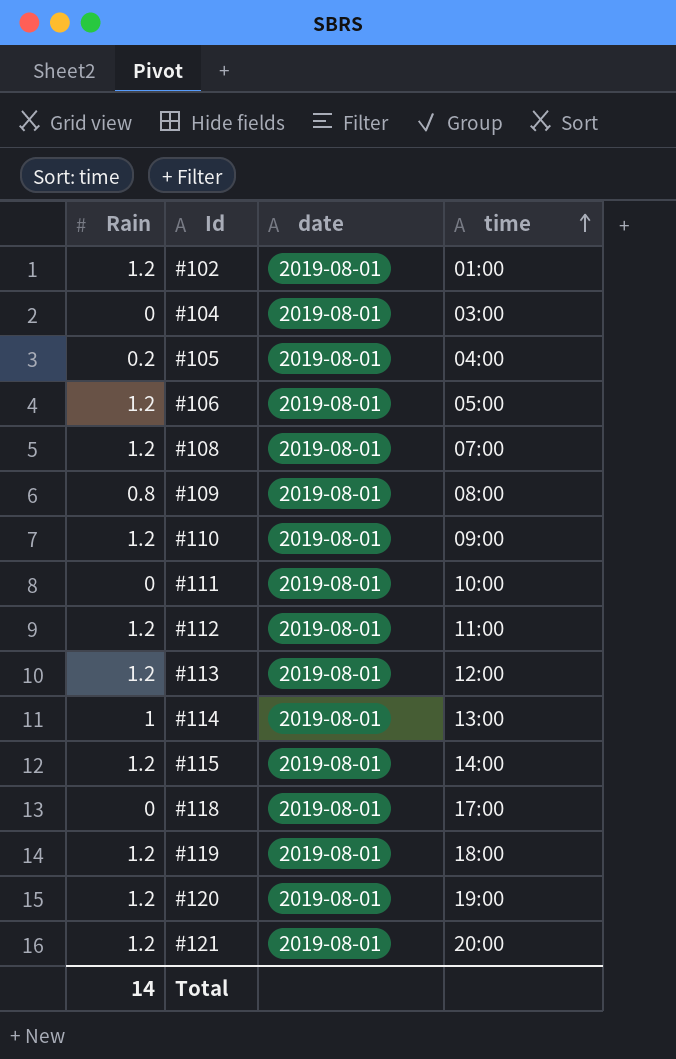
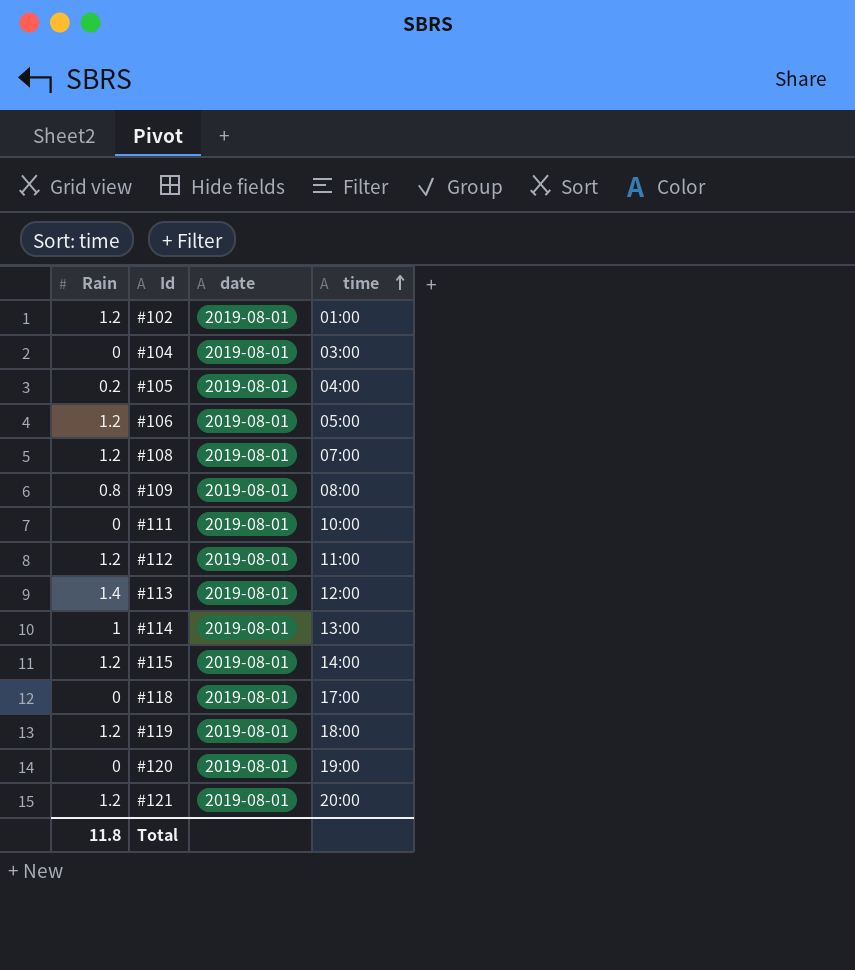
row #110: 1.2 | 2019-08-01 | 09:00 -> none
#113 | Rain: 1.2 -> 1.4
#120 | Rain: 1.2 -> 0
Total | Rain: 14 -> 11.8

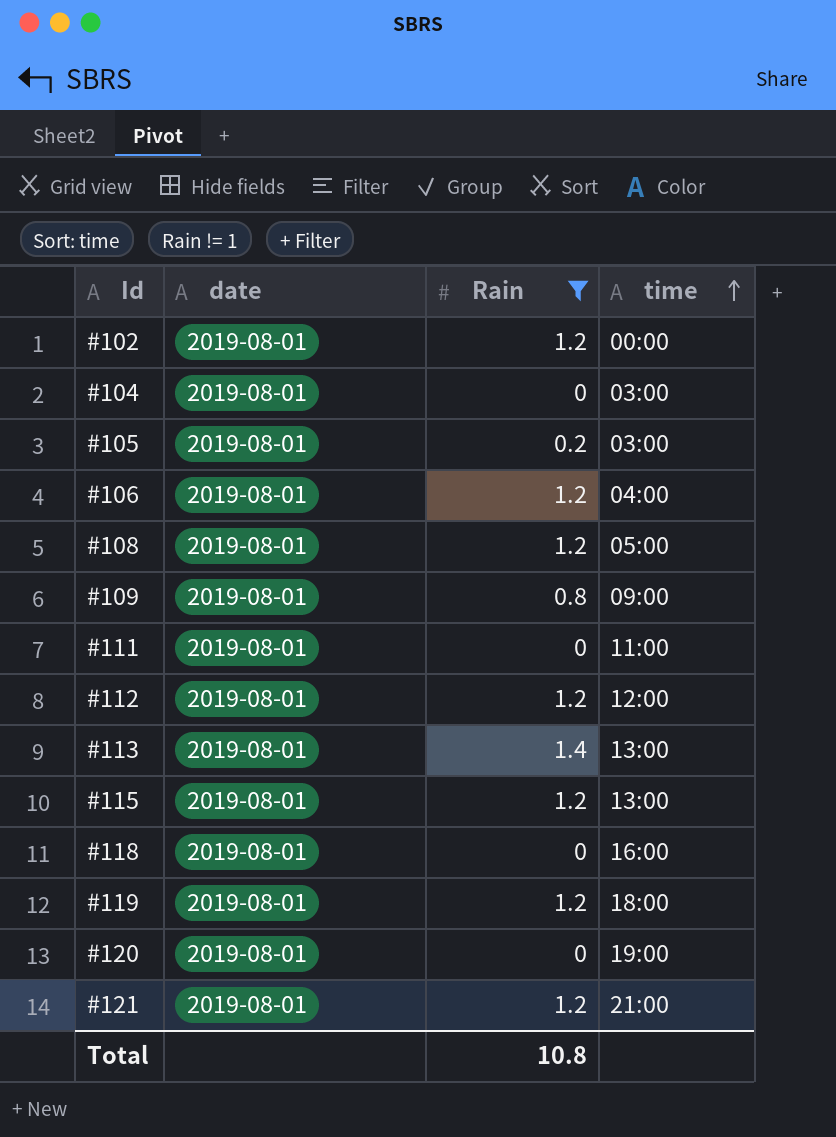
filter: none -> Rain != 1
column Rain | position: 1 -> 3
#102 | time: 01:00 -> 00:00
#105 | time: 04:00 -> 03:00
#106 | time: 05:00 -> 04:00
#108 | time: 07:00 -> 05:00
#109 | time: 08:00 -> 09:00
#111 | time: 10:00 -> 11:00
#112 | time: 11:00 -> 12:00
#113 | time: 12:00 -> 13:00
#115 | time: 14:00 -> 13:00
#118 | time: 17:00 -> 16:00
#121 | time: 20:00 -> 21:00
Total | Rain: 11.8 -> 10.8

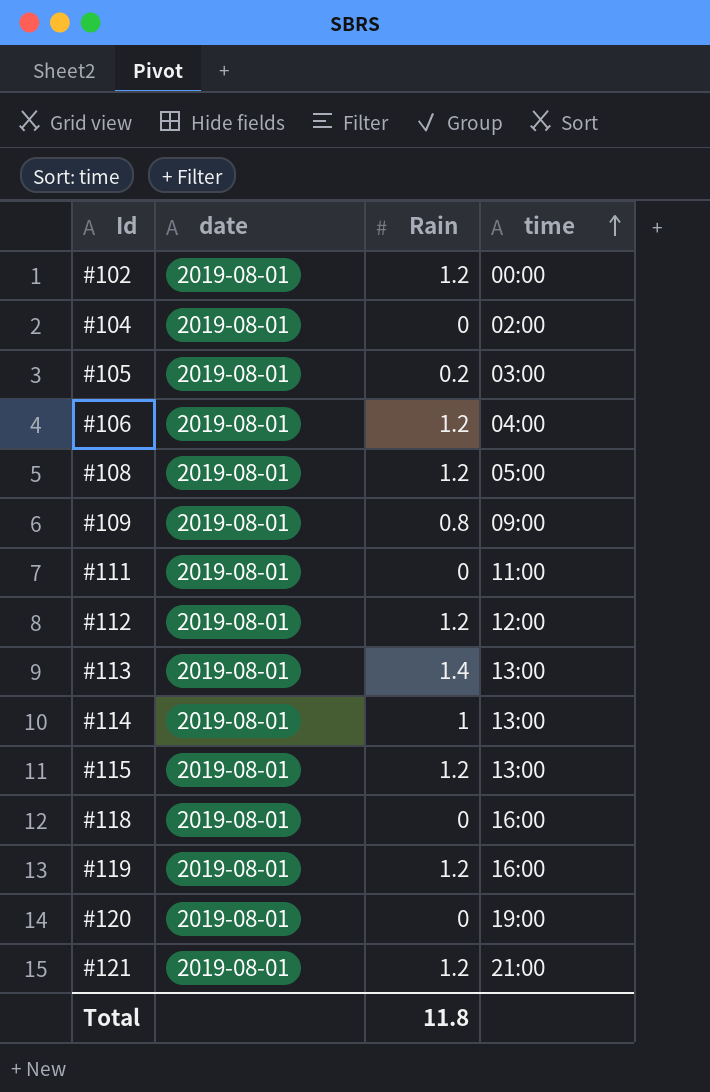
filter: Rain != 1 -> none
#104 | time: 03:00 -> 02:00
#119 | time: 18:00 -> 16:00
Total | Rain: 10.8 -> 11.8

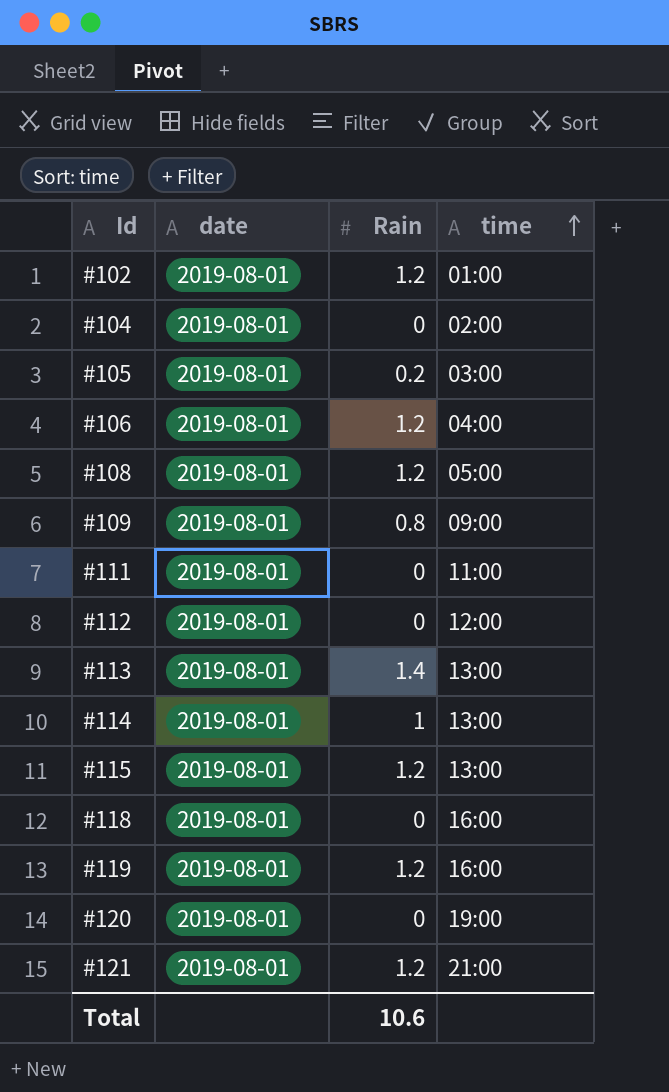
#102 | time: 00:00 -> 01:00
#112 | Rain: 1.2 -> 0
Total | Rain: 11.8 -> 10.6

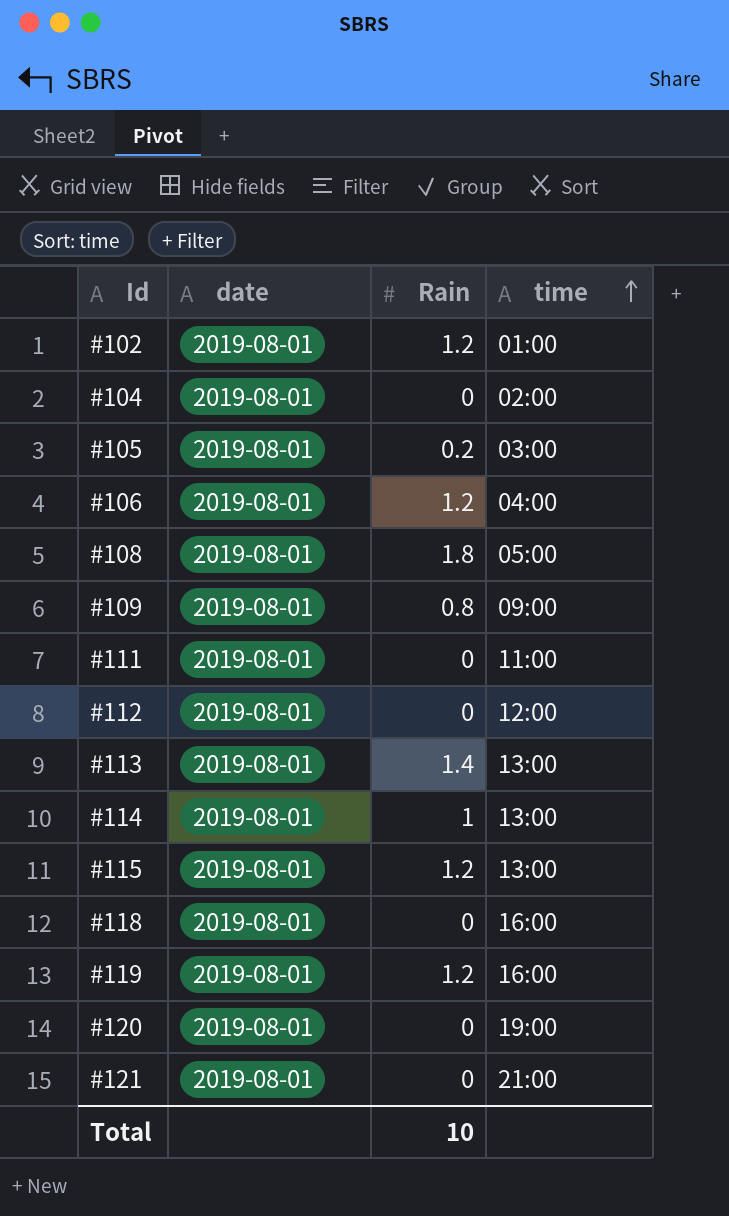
#108 | Rain: 1.2 -> 1.8
#121 | Rain: 1.2 -> 0
Total | Rain: 10.6 -> 10

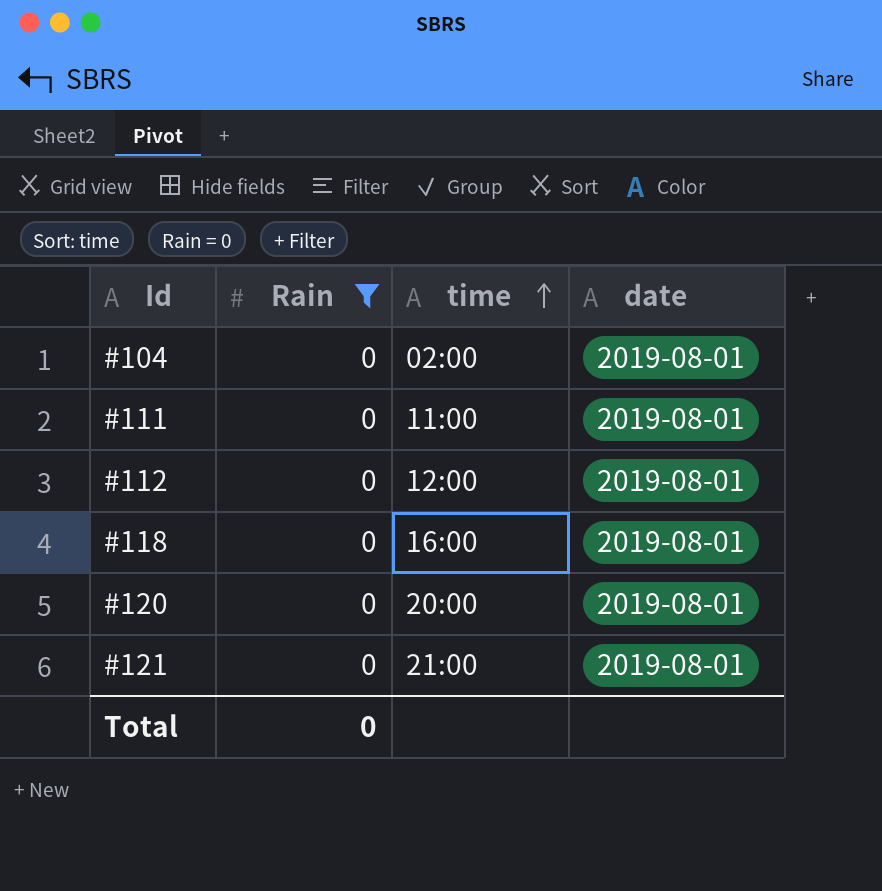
filter: none -> Rain = 0
column date | position: 2 -> 4
#120 | time: 19:00 -> 20:00
Total | Rain: 10 -> 0

